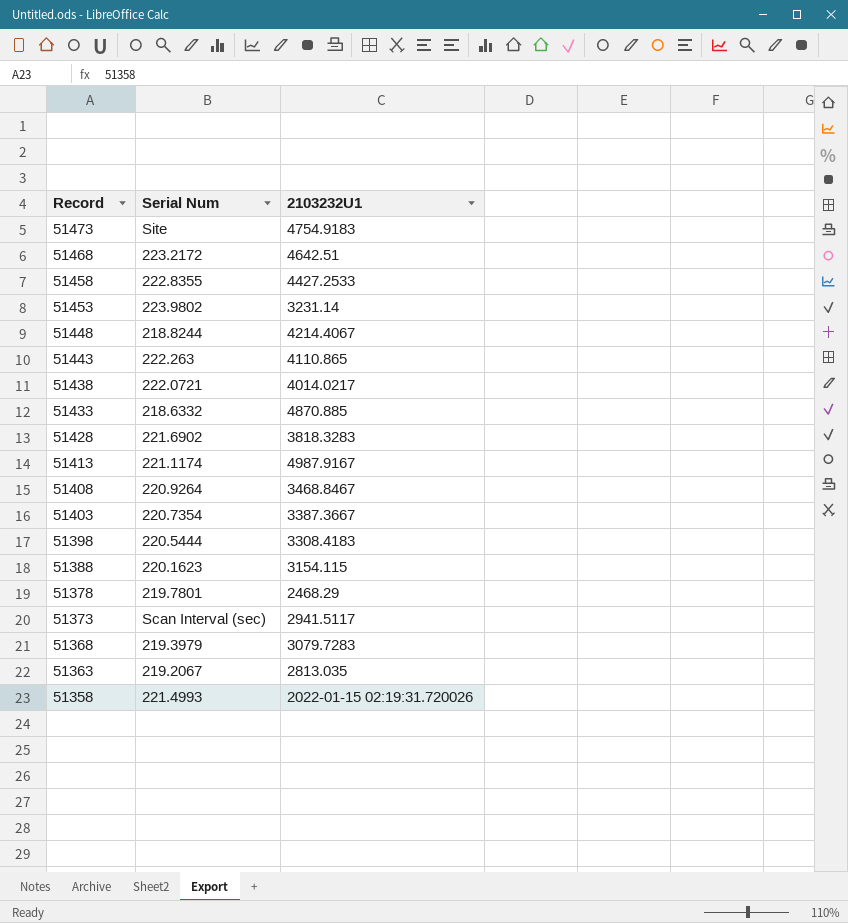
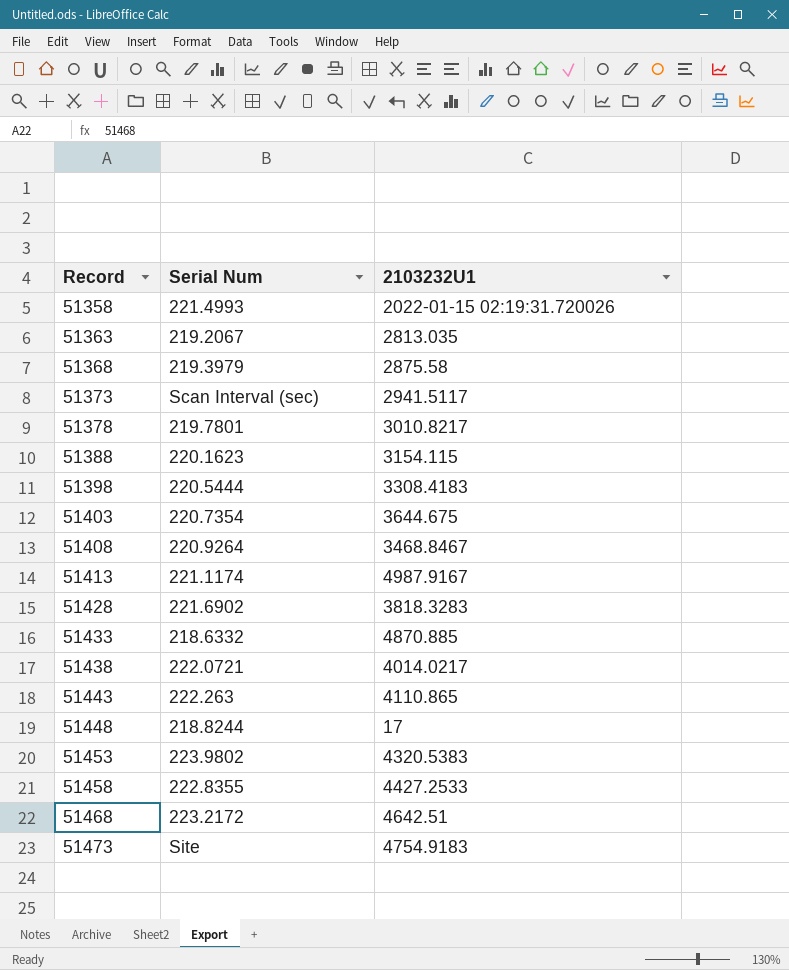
row order: Record descending -> Record ascending
51368 | 2103232U1: 3079.7283 -> 2875.58
51378 | 2103232U1: 2468.29 -> 3010.8217
51403 | 2103232U1: 3387.3667 -> 3644.675
51448 | 2103232U1: 4214.4067 -> 17
51453 | 2103232U1: 3231.14 -> 4320.5383

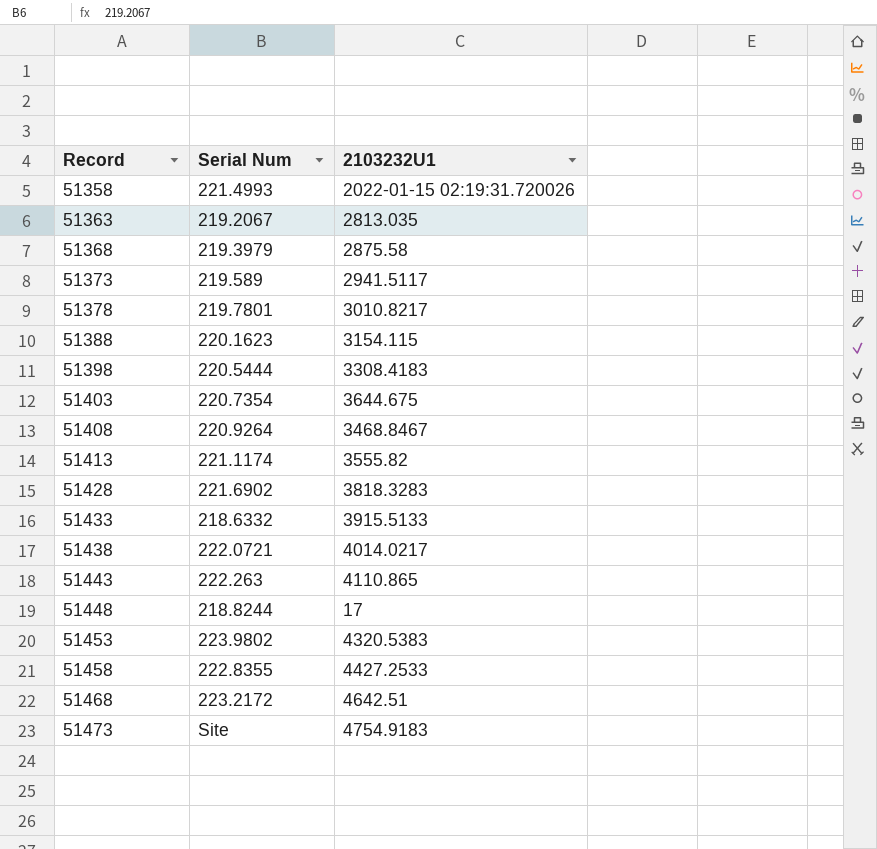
51373 | Serial Num: Scan Interval (sec) -> 219.589
51413 | 2103232U1: 4987.9167 -> 3555.82
51433 | 2103232U1: 4870.885 -> 3915.5133

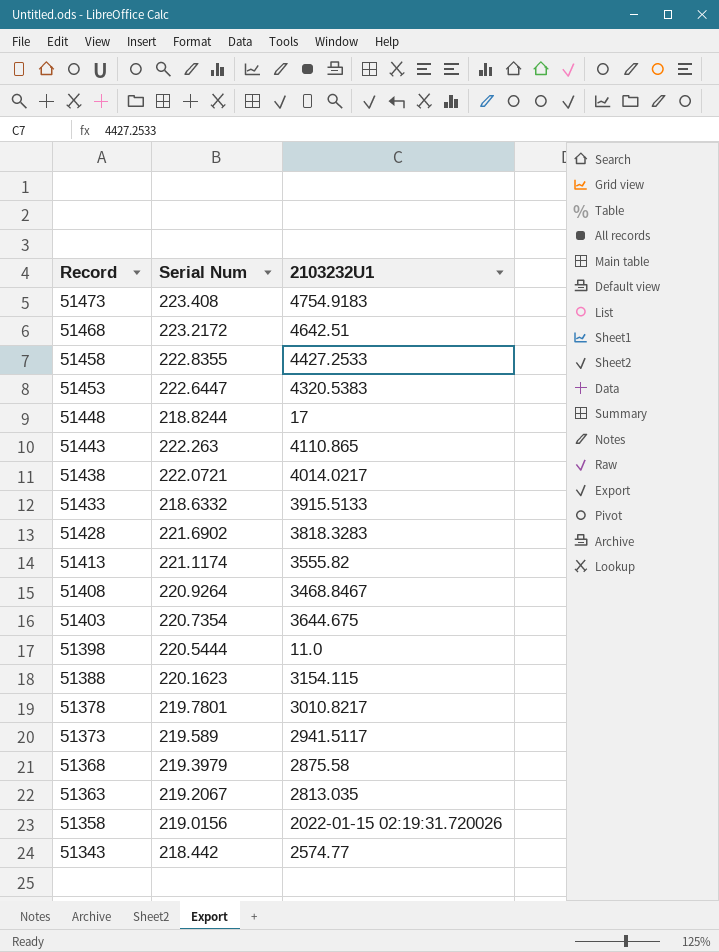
row order: Record ascending -> Record descending
51473 | Serial Num: Site -> 223.408
51453 | Serial Num: 223.9802 -> 222.6447
51398 | 2103232U1: 3308.4183 -> 11.0
51358 | Serial Num: 221.4993 -> 219.0156
row 51343: none -> 218.442 | 2574.77

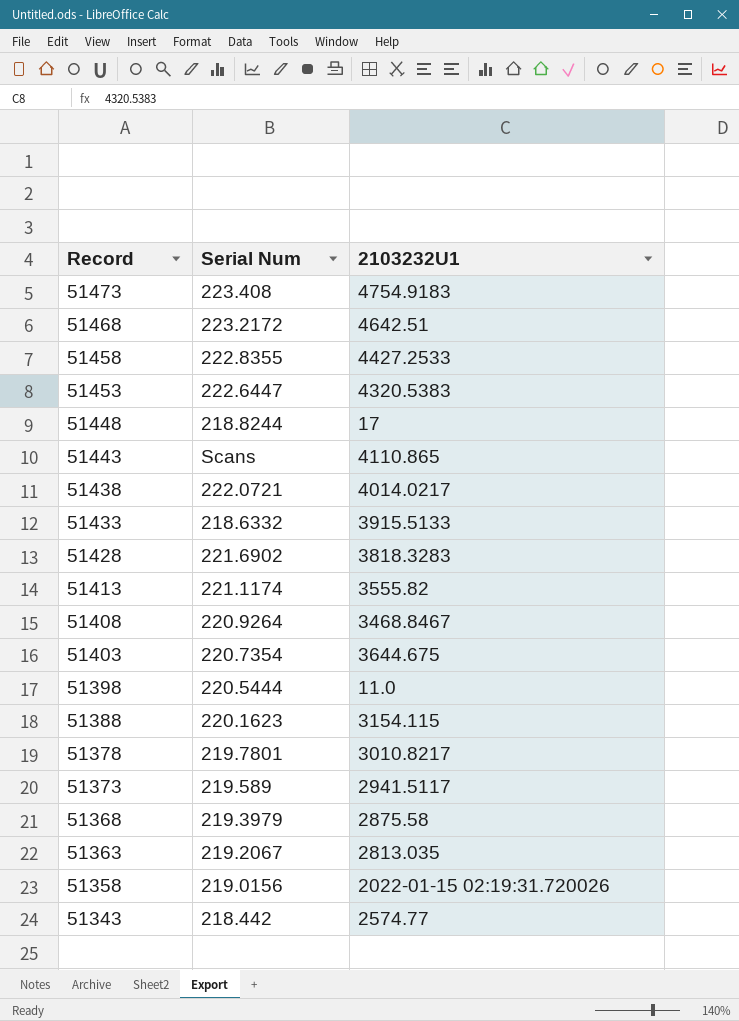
51443 | Serial Num: 222.263 -> Scans

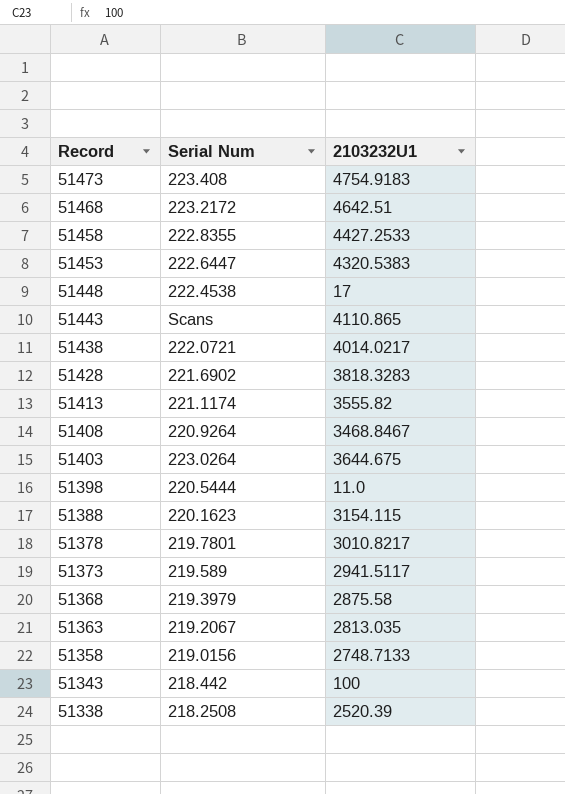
row 51433: 218.6332 | 3915.5133 -> none
51448 | Serial Num: 218.8244 -> 222.4538
51403 | Serial Num: 220.7354 -> 223.0264
51358 | 2103232U1: 2022-01-15 02:19:31.720026 -> 2748.7133
51343 | 2103232U1: 2574.77 -> 100
row 51338: none -> 218.2508 | 2520.39

